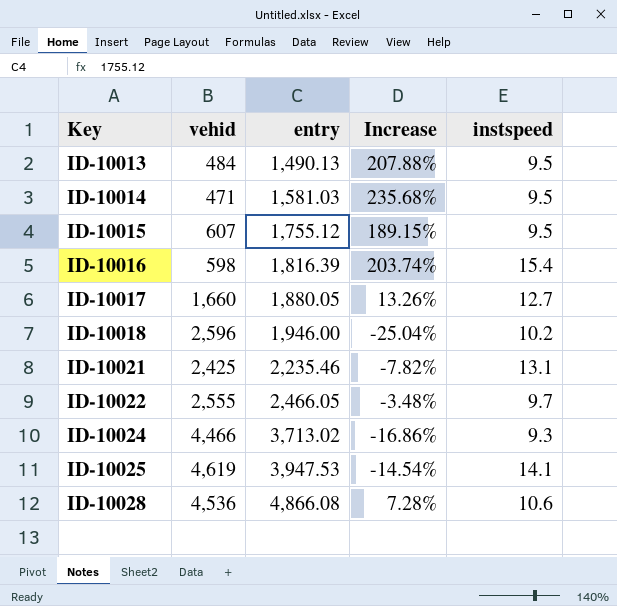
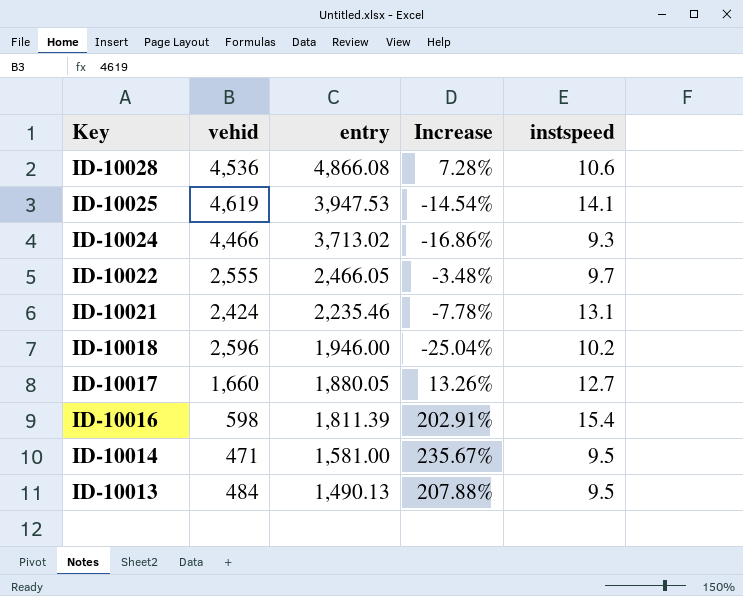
row order: Key ascending -> Key descending
row ID-10015: 607 | 1,755.12 | 189.15% | 9.5 -> none
ID-10021 | vehid: 2,425 -> 2,424
ID-10021 | Increase: -7.82% -> -7.78%
ID-10016 | entry: 1,816.39 -> 1,811.39
ID-10016 | Increase: 203.74% -> 202.91%
ID-10014 | entry: 1,581.03 -> 1,581.00
ID-10014 | Increase: 235.68% -> 235.67%

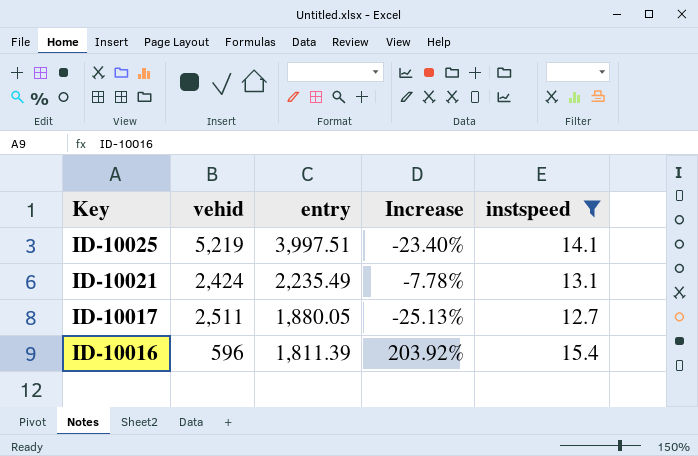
filter: none -> instspeed >= 12.7
ID-10025 | vehid: 4,619 -> 5,219
ID-10025 | entry: 3,947.53 -> 3,997.51
ID-10025 | Increase: -14.54% -> -23.40%
ID-10021 | entry: 2,235.46 -> 2,235.49
ID-10017 | vehid: 1,660 -> 2,511
ID-10017 | Increase: 13.26% -> -25.13%
ID-10016 | vehid: 598 -> 596
ID-10016 | Increase: 202.91% -> 203.92%

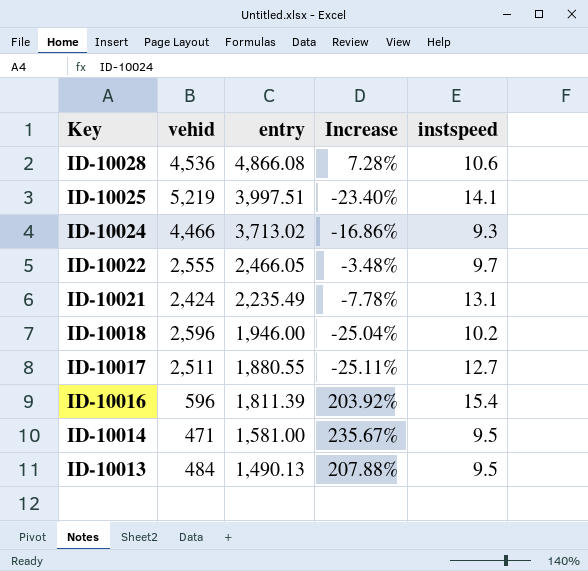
filter: instspeed >= 12.7 -> none
ID-10017 | entry: 1,880.05 -> 1,880.55
ID-10017 | Increase: -25.13% -> -25.11%

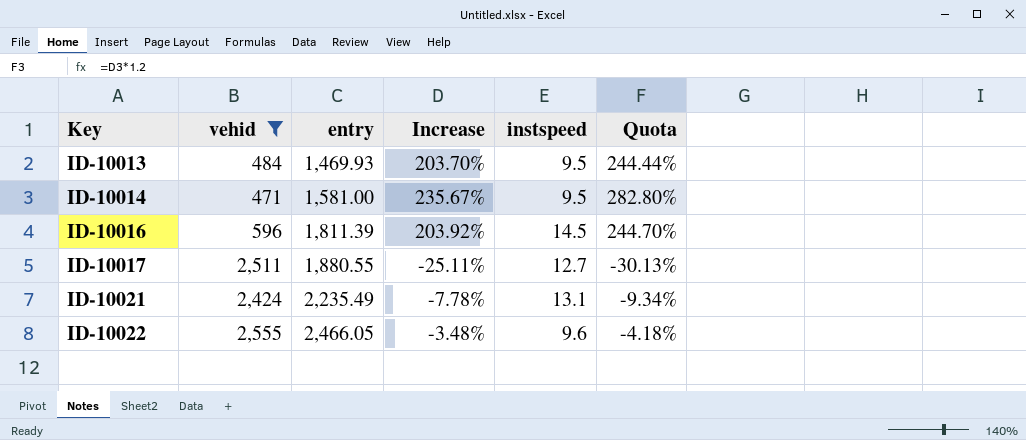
filter: none -> vehid <= 2,555
row order: Key descending -> Key ascending
column Quota | formula: none -> [Increase] * 1.2
ID-10013 | entry: 1,490.13 -> 1,469.93
ID-10013 | Increase: 207.88% -> 203.70%
ID-10016 | instspeed: 15.4 -> 14.5
ID-10022 | instspeed: 9.7 -> 9.6

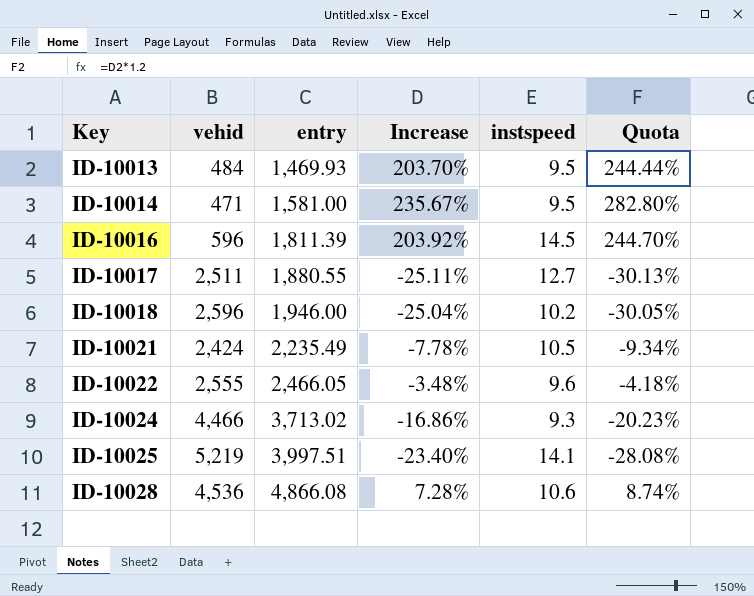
filter: vehid <= 2,555 -> none
ID-10021 | instspeed: 13.1 -> 10.5

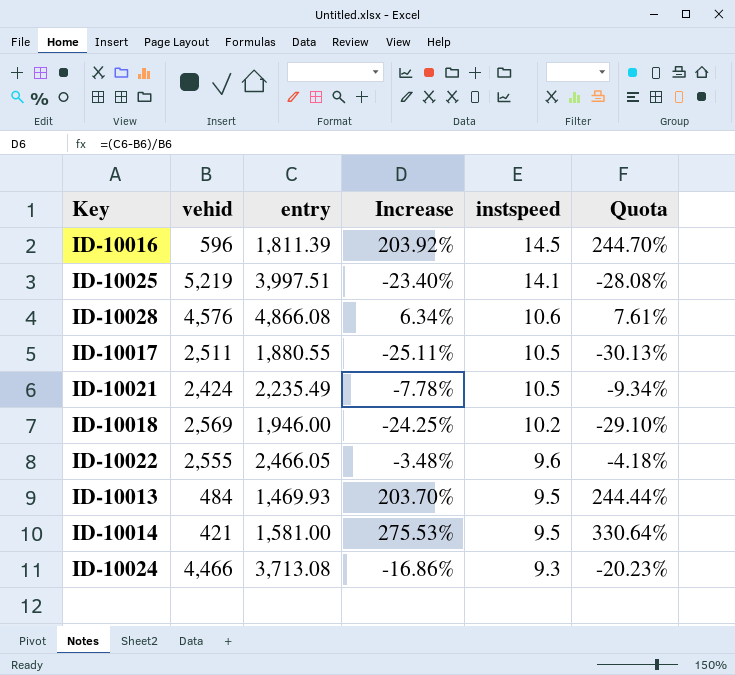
row order: Key ascending -> instspeed descending
ID-10028 | vehid: 4,536 -> 4,576
ID-10028 | Increase: 7.28% -> 6.34%
ID-10028 | Quota: 8.74% -> 7.61%
ID-10017 | instspeed: 12.7 -> 10.5
ID-10018 | vehid: 2,596 -> 2,569
ID-10018 | Increase: -25.04% -> -24.25%
ID-10018 | Quota: -30.05% -> -29.10%
ID-10014 | vehid: 471 -> 421
ID-10014 | Increase: 235.67% -> 275.53%
ID-10014 | Quota: 282.80% -> 330.64%
ID-10024 | entry: 3,713.02 -> 3,713.08

